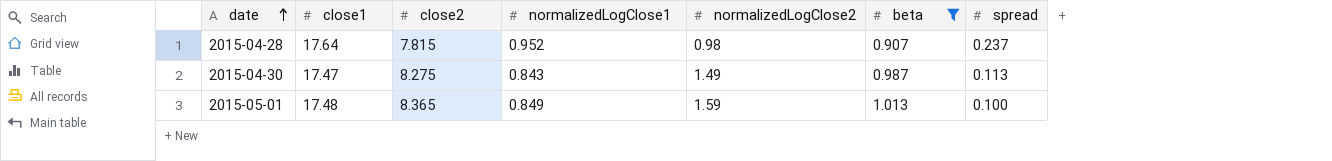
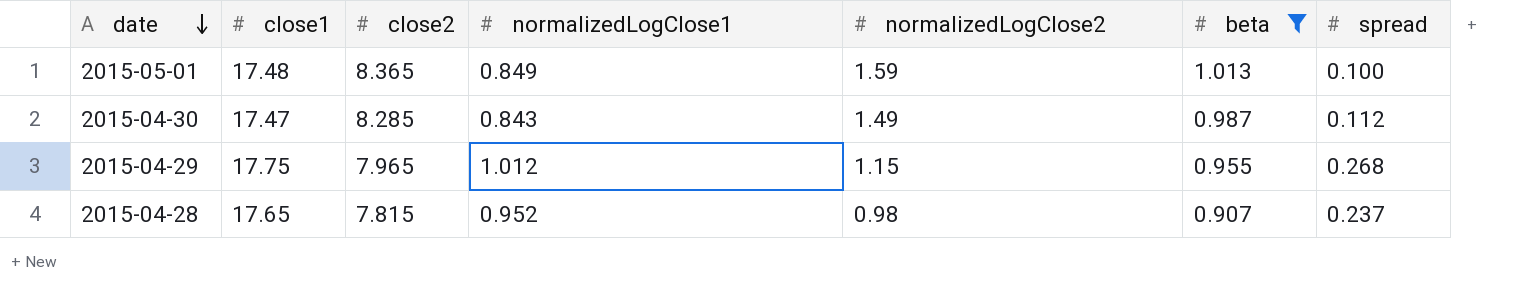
row order: date ascending -> date descending
2015-04-30 | close2: 8.275 -> 8.285
2015-04-30 | spread: 0.113 -> 0.112
row 2015-04-29: none -> 17.75 | 7.965 | 1.012 | 1.15 | 0.955 | 0.268
2015-04-28 | close1: 17.64 -> 17.65

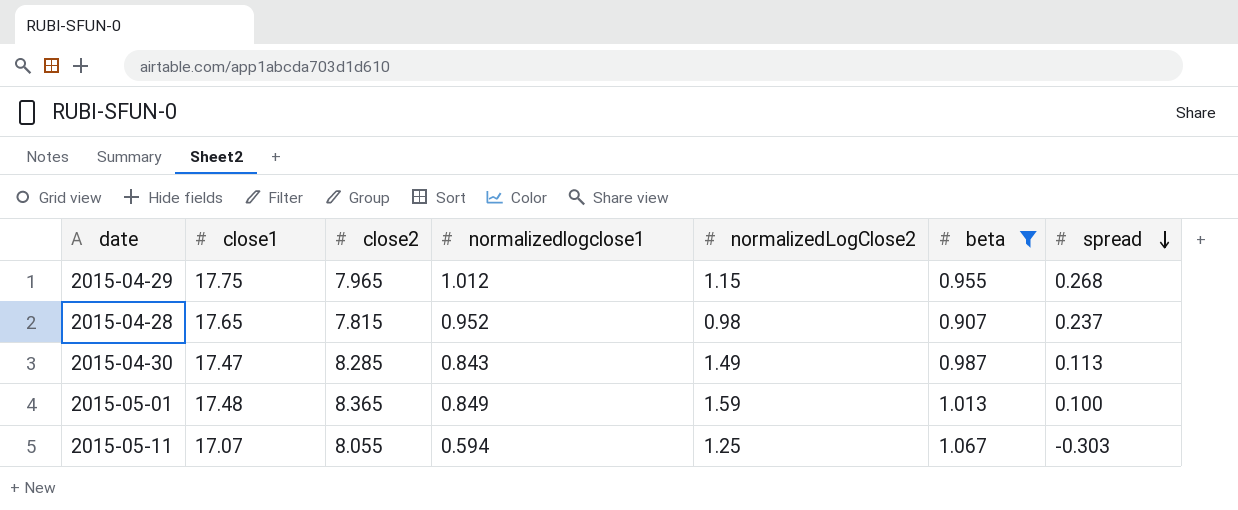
row order: date descending -> spread descending
column name: normalizedLogClose1 -> normalizedlogclose1
2015-04-30 | spread: 0.112 -> 0.113
row 2015-05-11: none -> 17.07 | 8.055 | 0.594 | 1.25 | 1.067 | -0.303

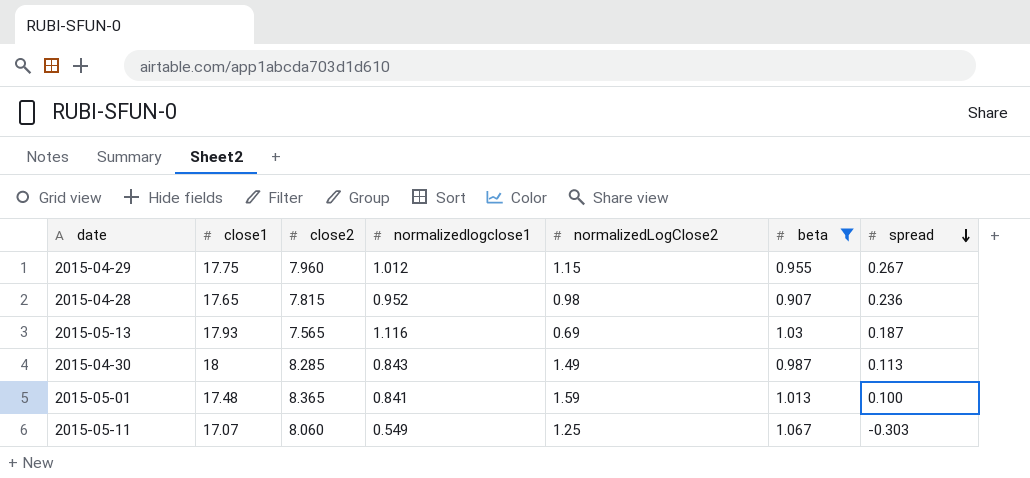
2015-04-29 | close2: 7.965 -> 7.960
2015-04-29 | spread: 0.268 -> 0.267
2015-04-28 | spread: 0.237 -> 0.236
row 2015-05-13: none -> 17.93 | 7.565 | 1.116 | 0.69 | 1.03 | 0.187
2015-04-30 | close1: 17.47 -> 18
2015-05-01 | normalizedlogclose1: 0.849 -> 0.841
2015-05-11 | close2: 8.055 -> 8.060
2015-05-11 | normalizedlogclose1: 0.594 -> 0.549

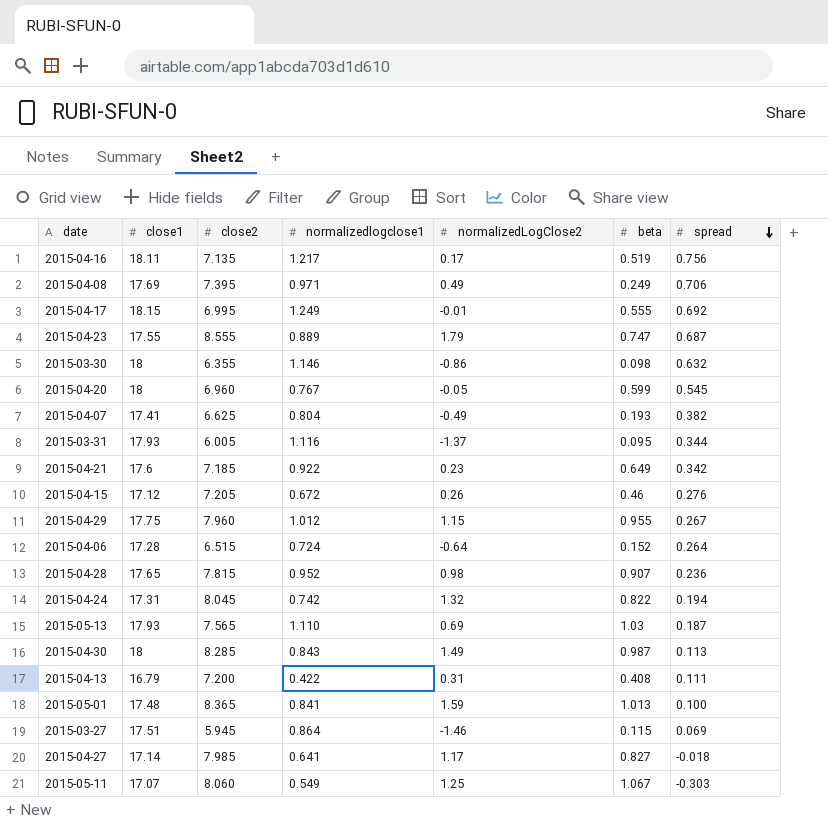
filter: beta >= 0.907 -> none
2015-05-13 | normalizedlogclose1: 1.116 -> 1.110

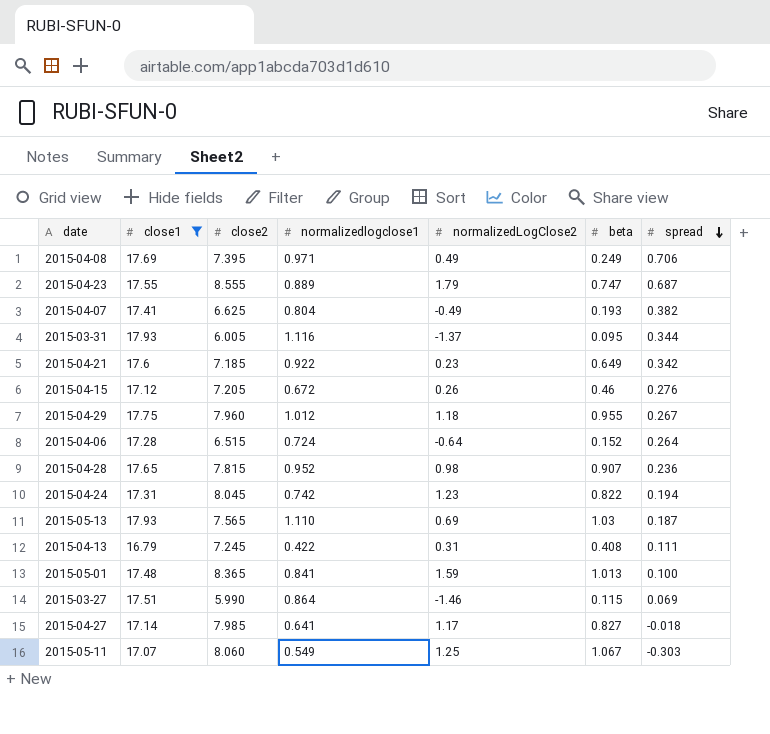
filter: none -> close1 <= 17.93
2015-04-29 | normalizedLogClose2: 1.15 -> 1.18
2015-04-24 | normalizedLogClose2: 1.32 -> 1.23
2015-04-13 | close2: 7.200 -> 7.245
2015-03-27 | close2: 5.945 -> 5.990

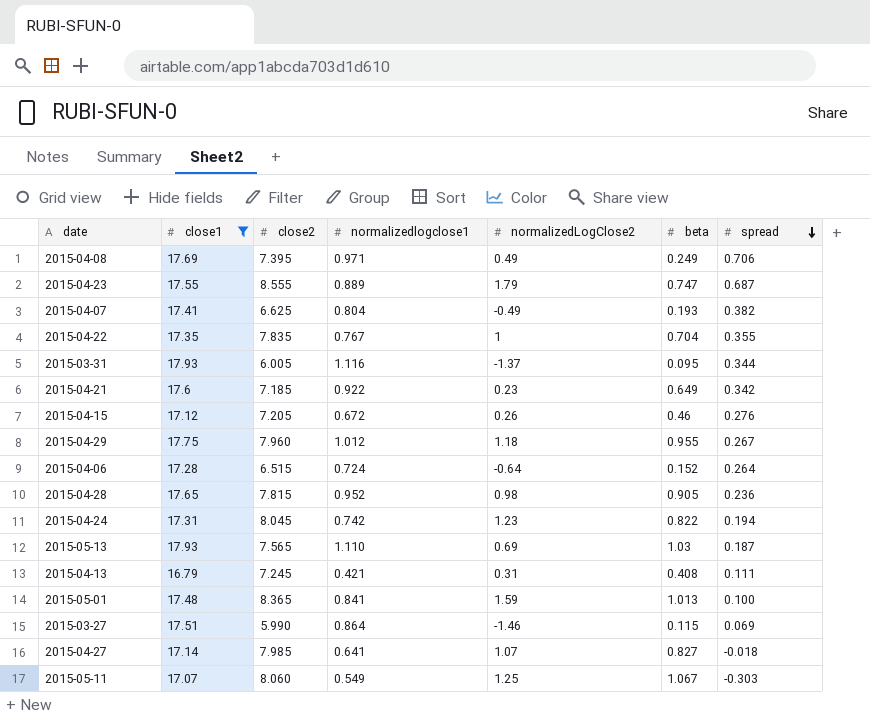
row 2015-04-22: none -> 17.35 | 7.835 | 0.767 | 1 | 0.704 | 0.355
2015-04-28 | beta: 0.907 -> 0.905
2015-04-13 | normalizedlogclose1: 0.422 -> 0.421
2015-04-27 | normalizedLogClose2: 1.17 -> 1.07

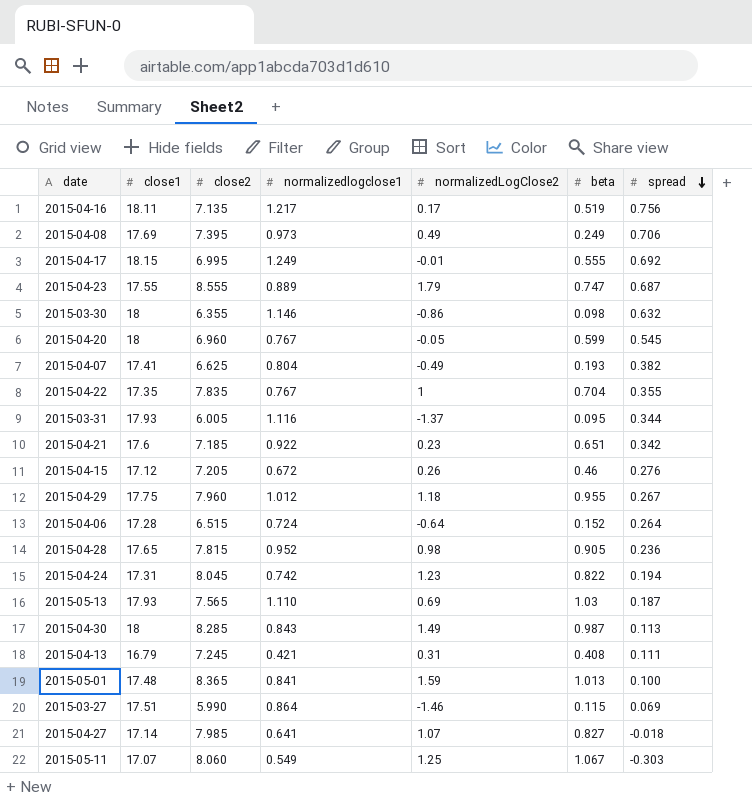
filter: close1 <= 17.93 -> none
2015-04-08 | normalizedlogclose1: 0.971 -> 0.973
2015-04-21 | beta: 0.649 -> 0.651

